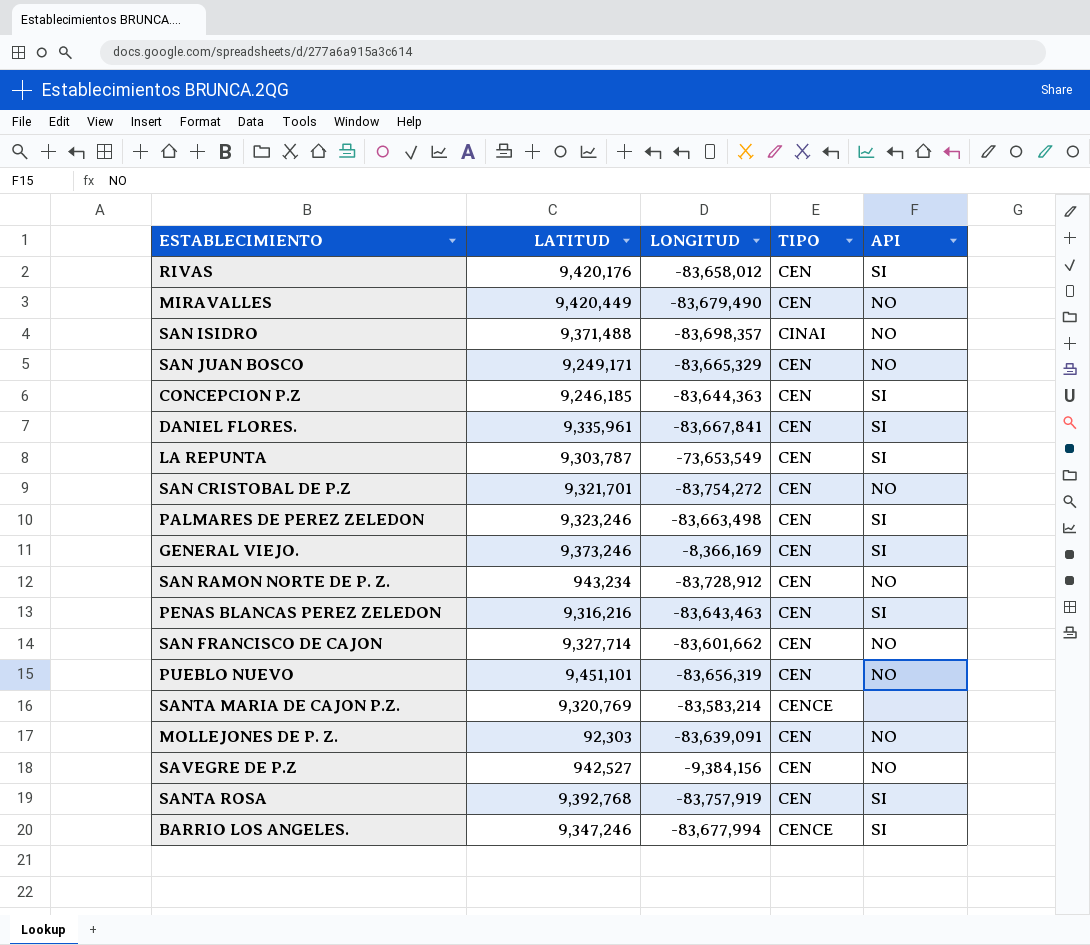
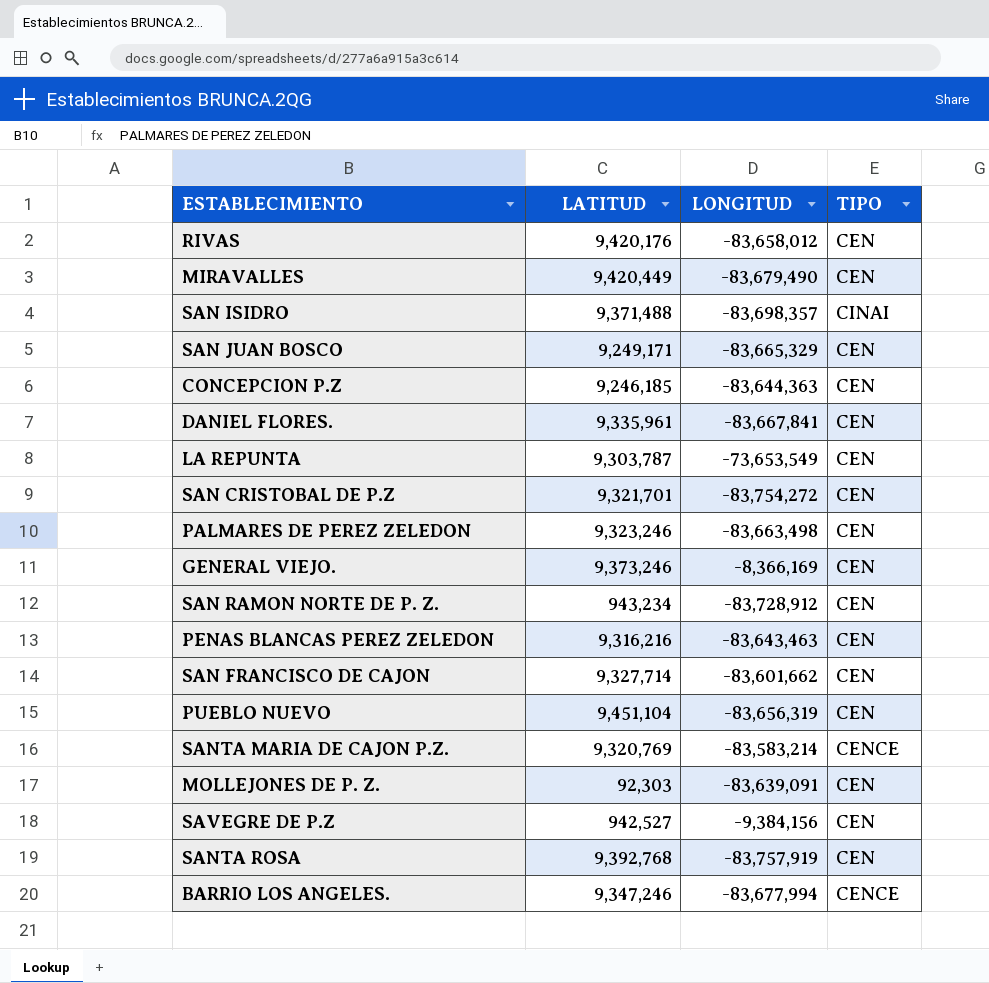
column API | position: 5 -> none
PUEBLO NUEVO | LATITUD: 9,451,101 -> 9,451,104

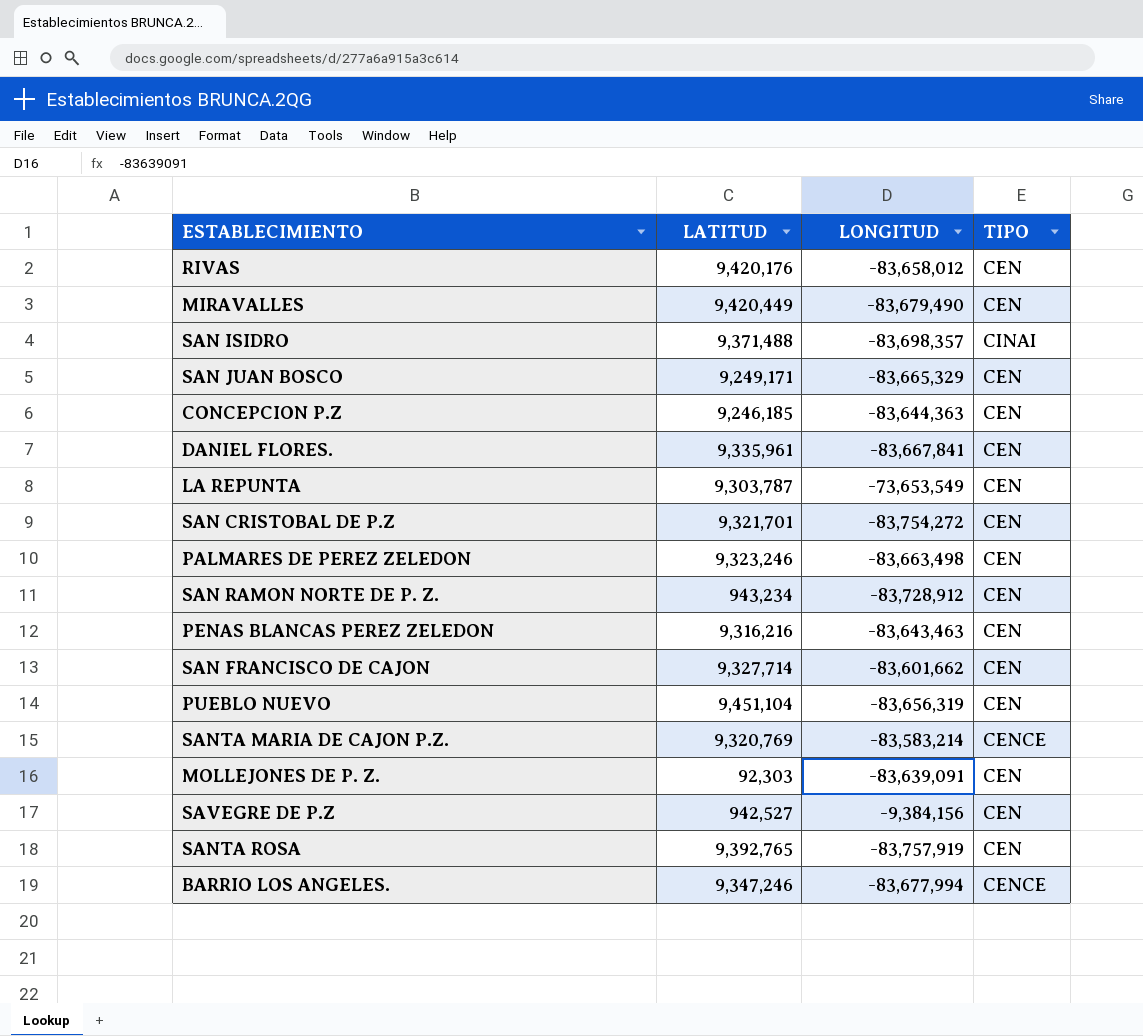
row GENERAL VIEJO.: 9,373,246 | -8,366,169 | CEN -> none
SANTA ROSA | LATITUD: 9,392,768 -> 9,392,765

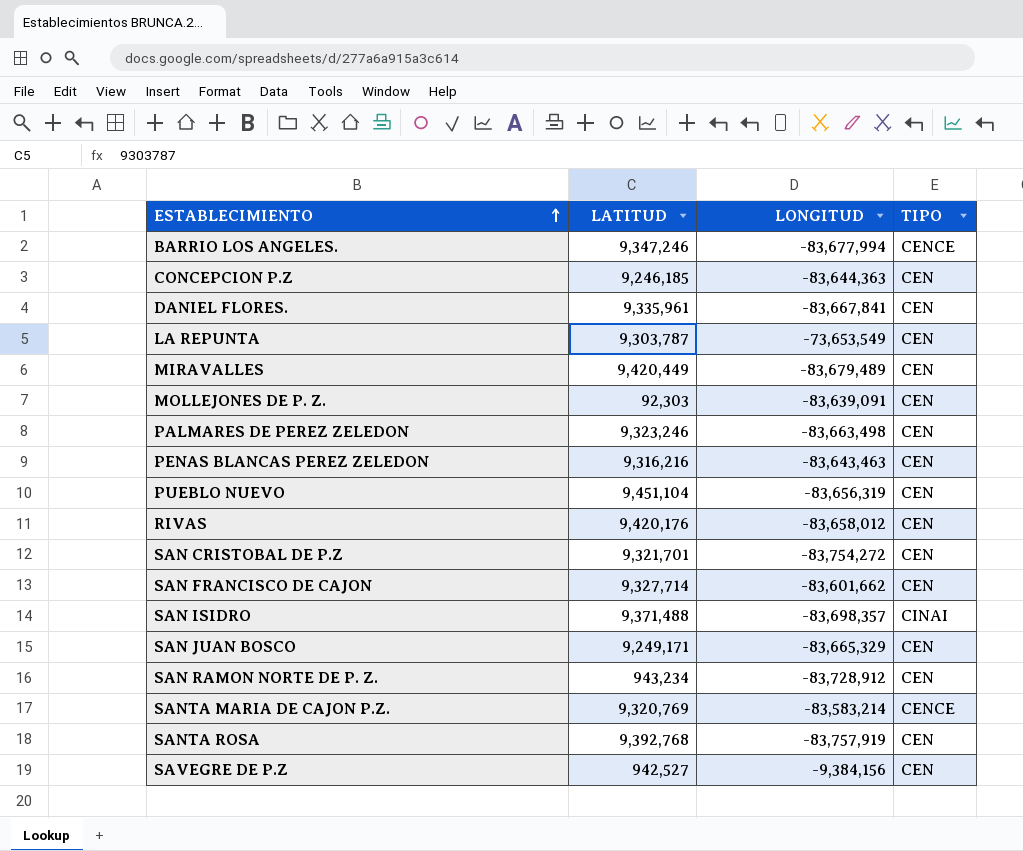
row order: none -> ESTABLECIMIENTO ascending
MIRAVALLES | LONGITUD: -83,679,490 -> -83,679,489
SANTA ROSA | LATITUD: 9,392,765 -> 9,392,768

